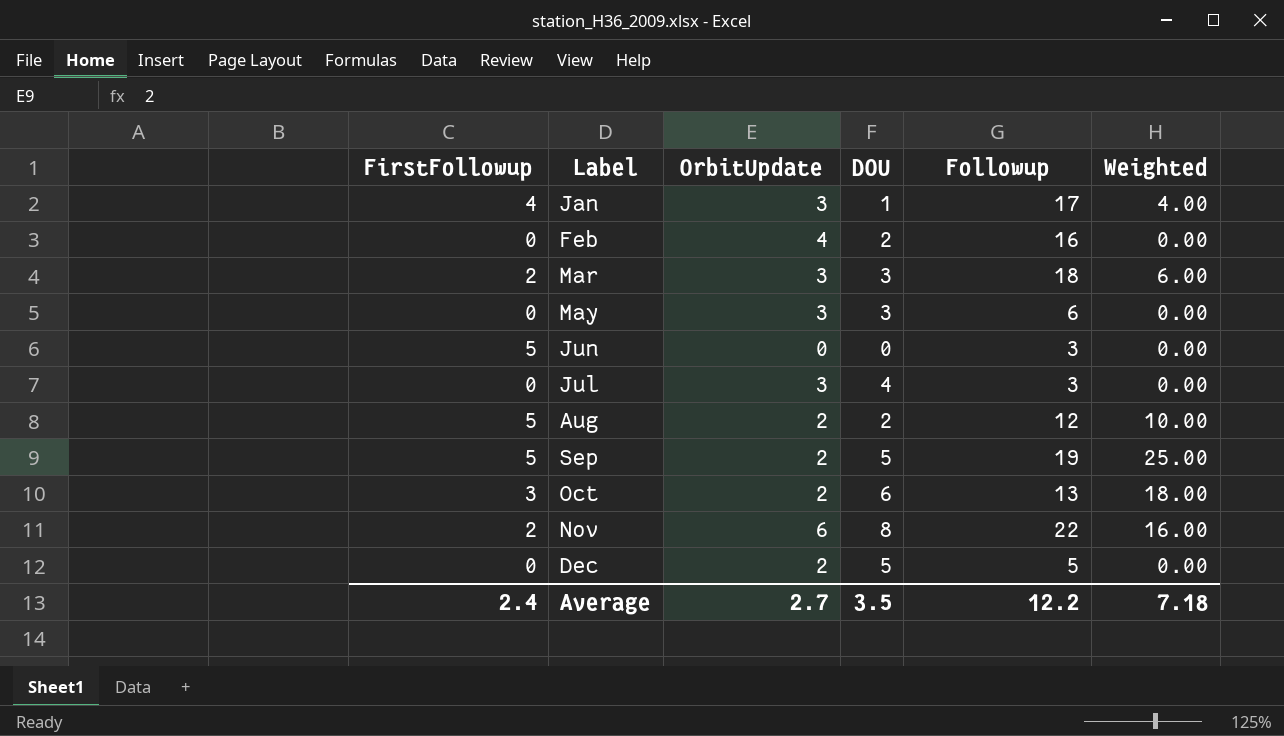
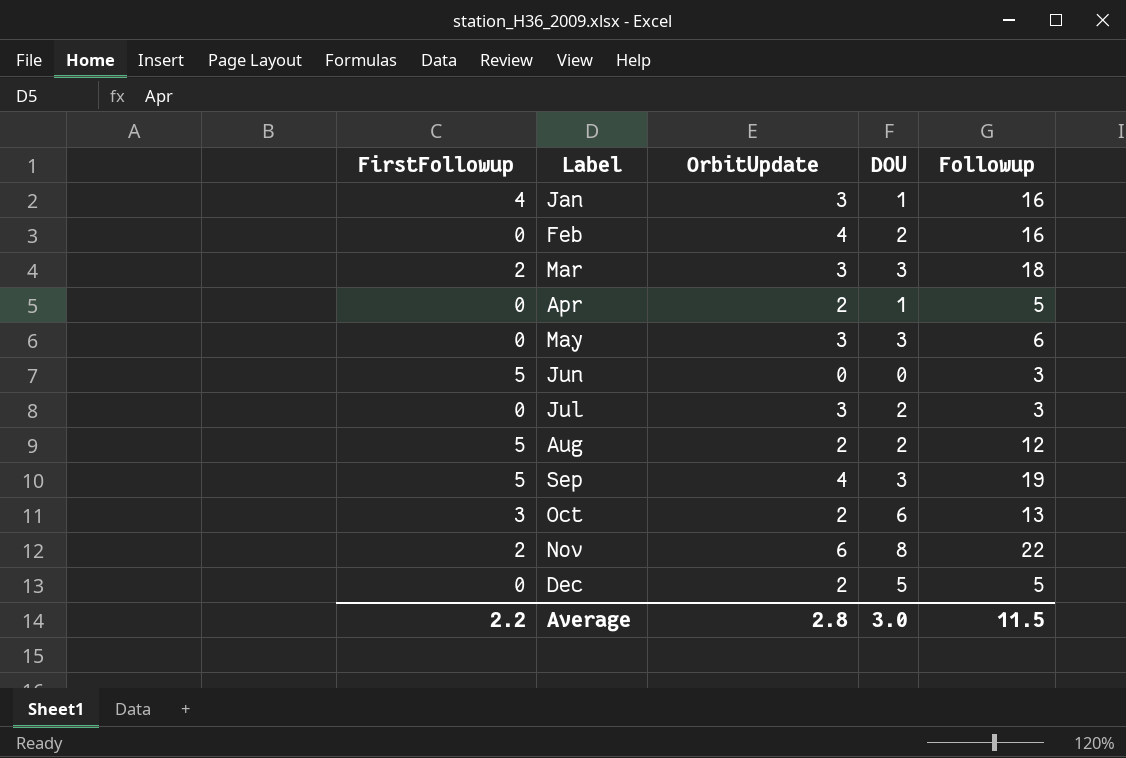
column Weighted | formula: [FirstFollowup] * [DOU] -> none
Jan | Followup: 17 -> 16
row Apr: none -> 0 | 2 | 1 | 5
Jul | DOU: 4 -> 2
Sep | OrbitUpdate: 2 -> 4
Sep | DOU: 5 -> 3
Average | FirstFollowup: 2.4 -> 2.2
Average | OrbitUpdate: 2.7 -> 2.8
Average | DOU: 3.5 -> 3.0
Average | Followup: 12.2 -> 11.5

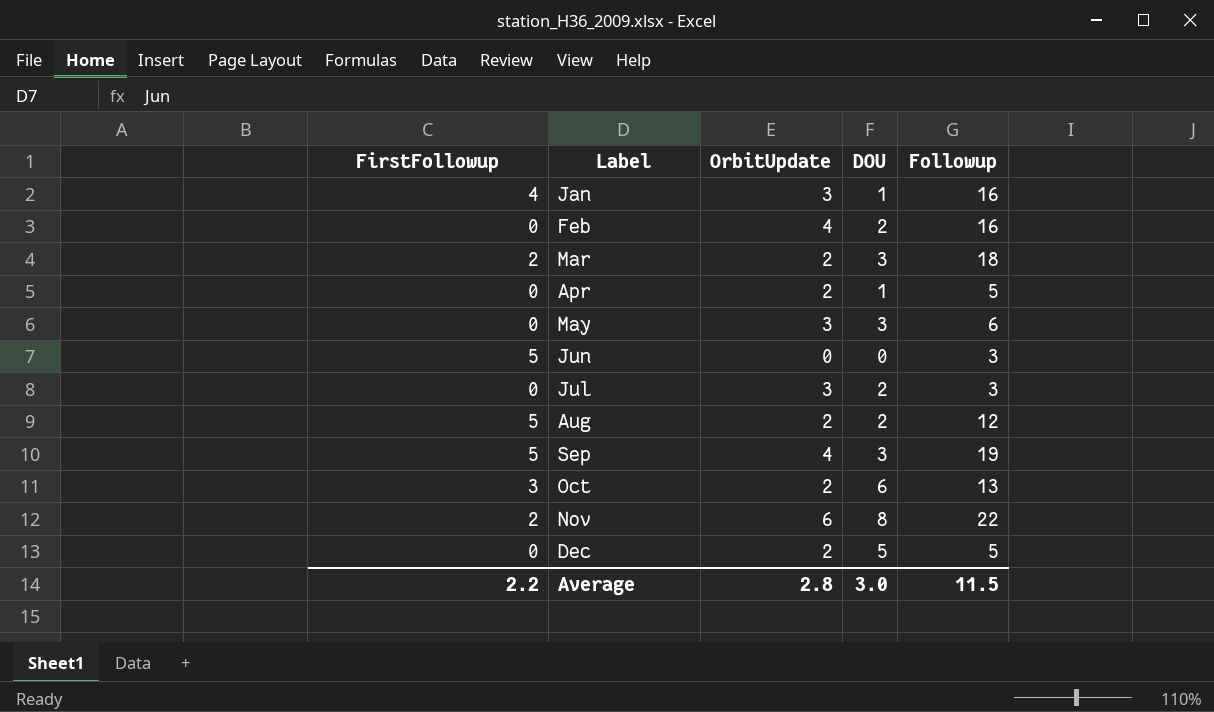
Mar | OrbitUpdate: 3 -> 2

